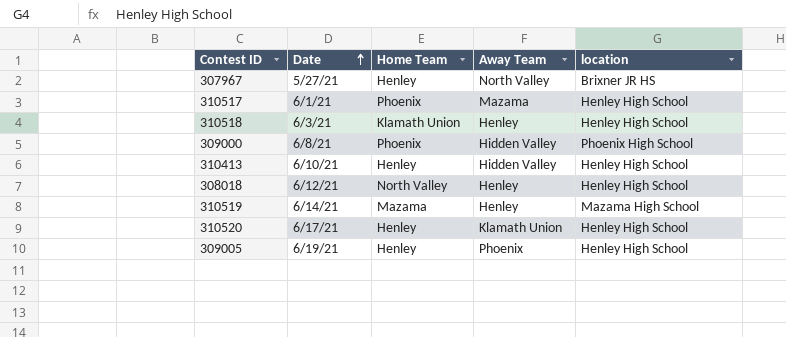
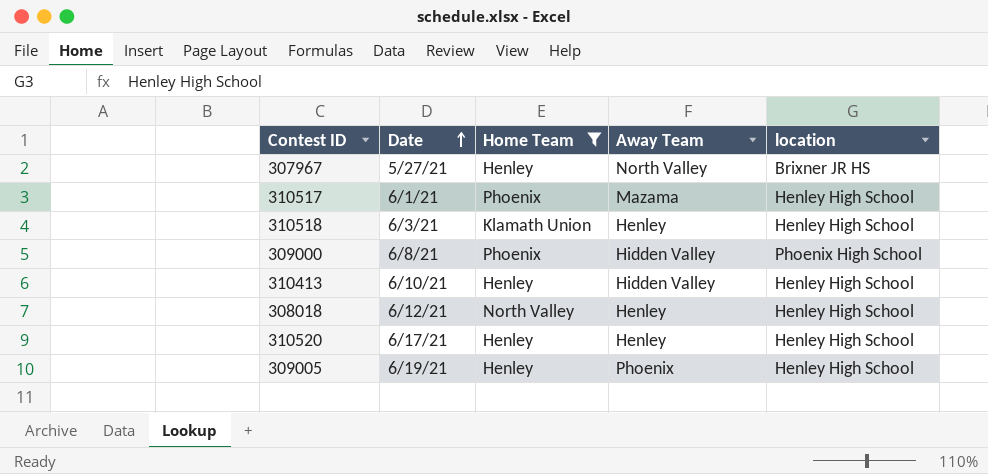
filter: none -> Home Team != Mazama
310520 | Away Team: Klamath Union -> Henley

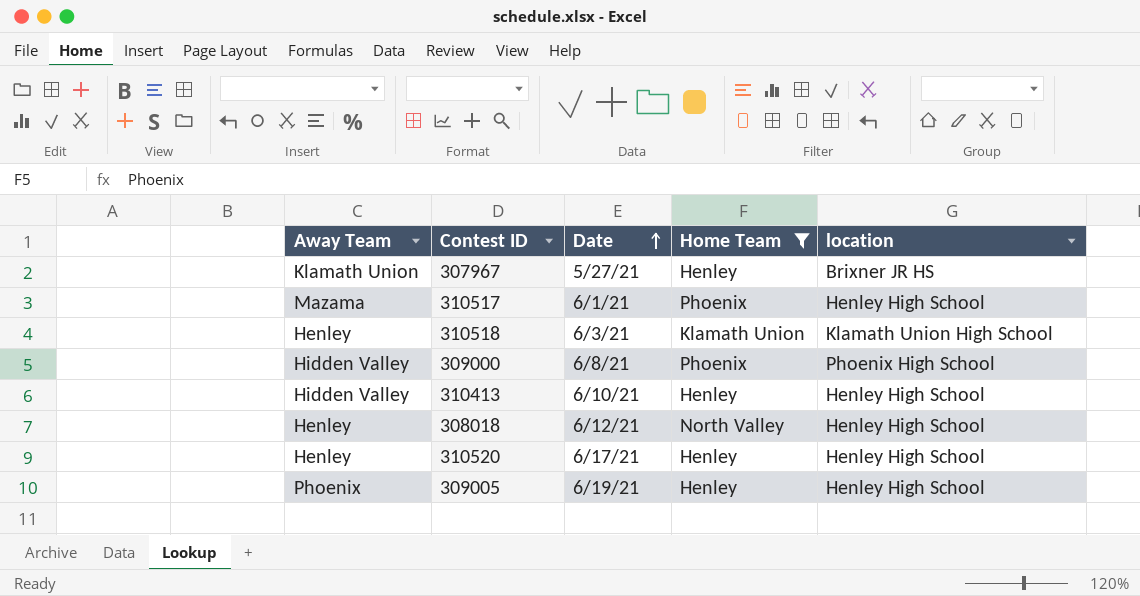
column Away Team | position: 4 -> 1
307967 | Away Team: North Valley -> Klamath Union
310518 | location: Henley High School -> Klamath Union High School

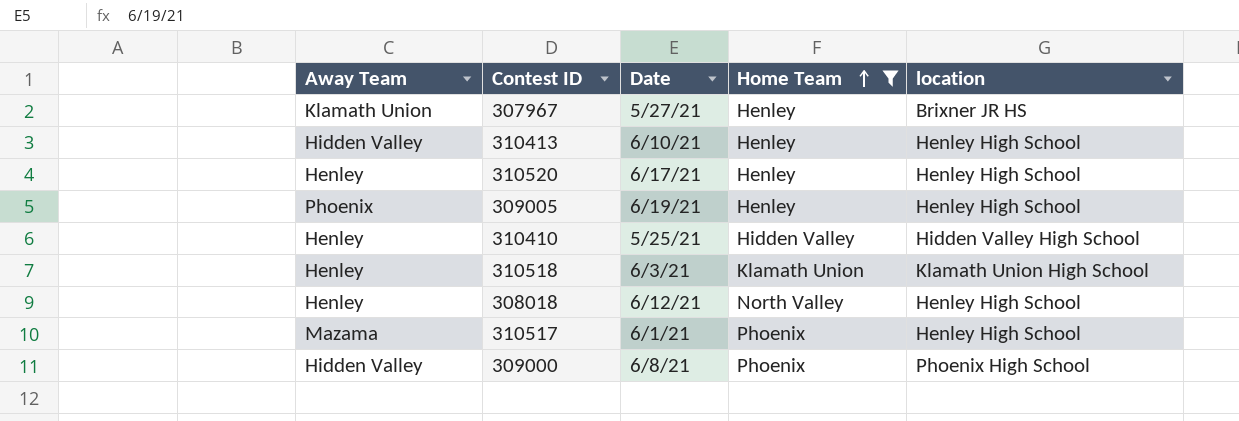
row order: Date ascending -> Home Team ascending
row 310410: none -> Henley | 5/25/21 | Hidden Valley | Hidden Valley High School

